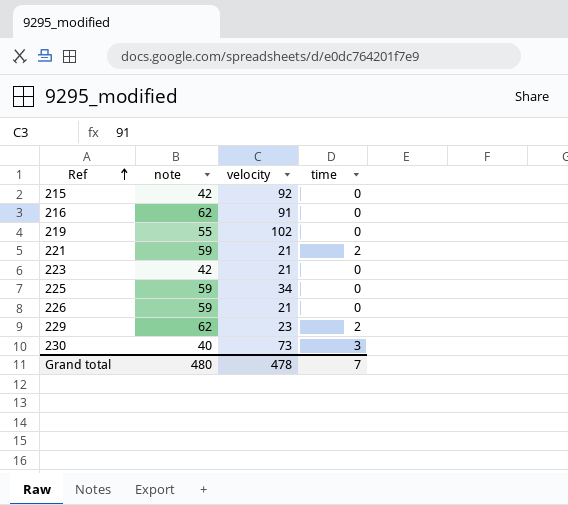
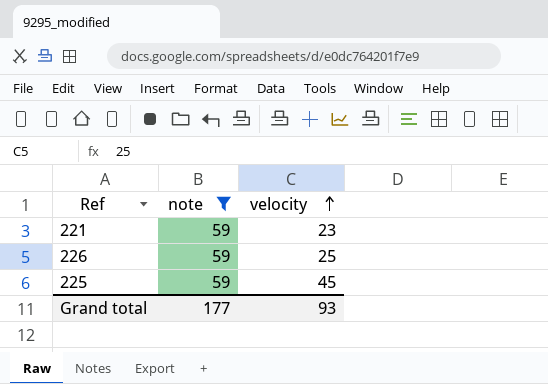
filter: none -> note = 59
row order: Ref ascending -> velocity ascending
column time | position: 4 -> none
221 | velocity: 21 -> 23
226 | velocity: 21 -> 25
225 | velocity: 34 -> 45
Grand total | note: 480 -> 177
Grand total | velocity: 478 -> 93

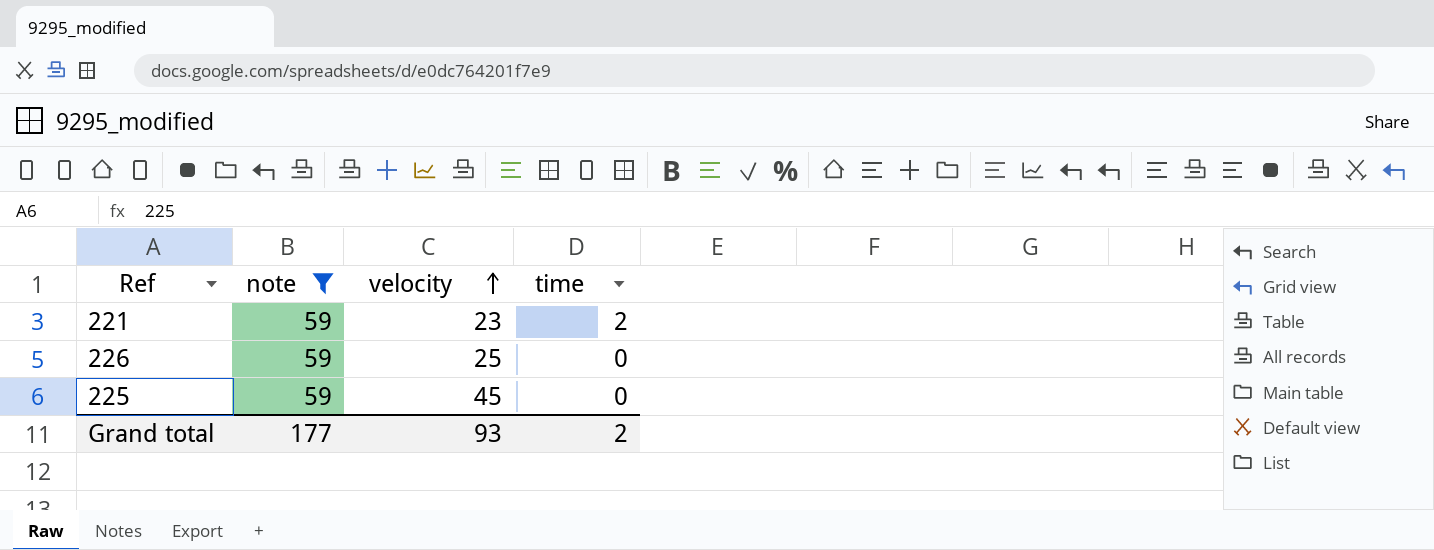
column time | position: none -> 4

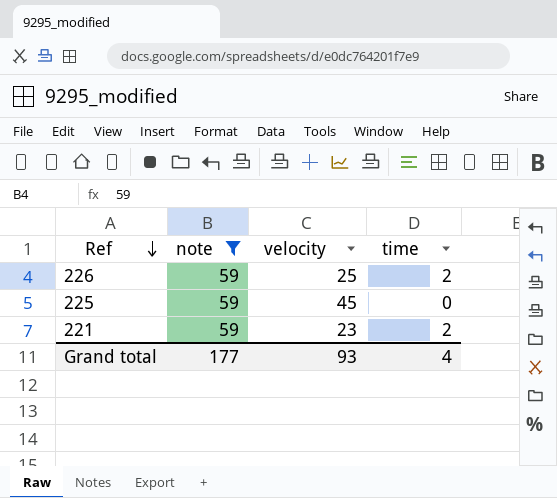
row order: velocity ascending -> Ref descending
226 | time: 0 -> 2
Grand total | time: 2 -> 4

